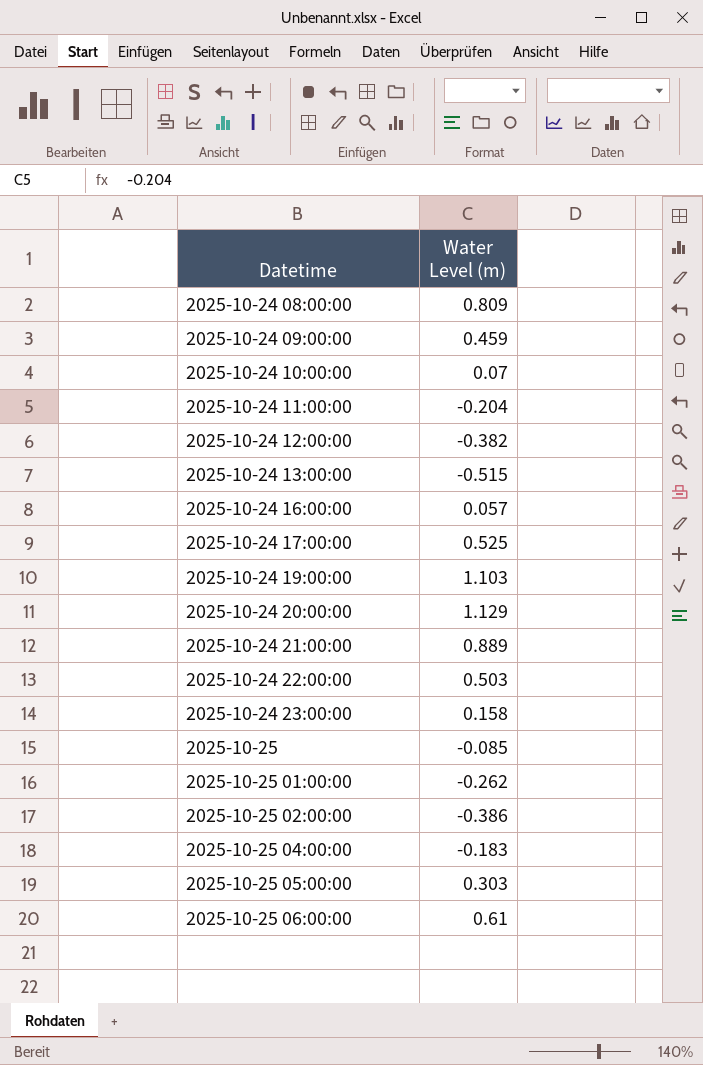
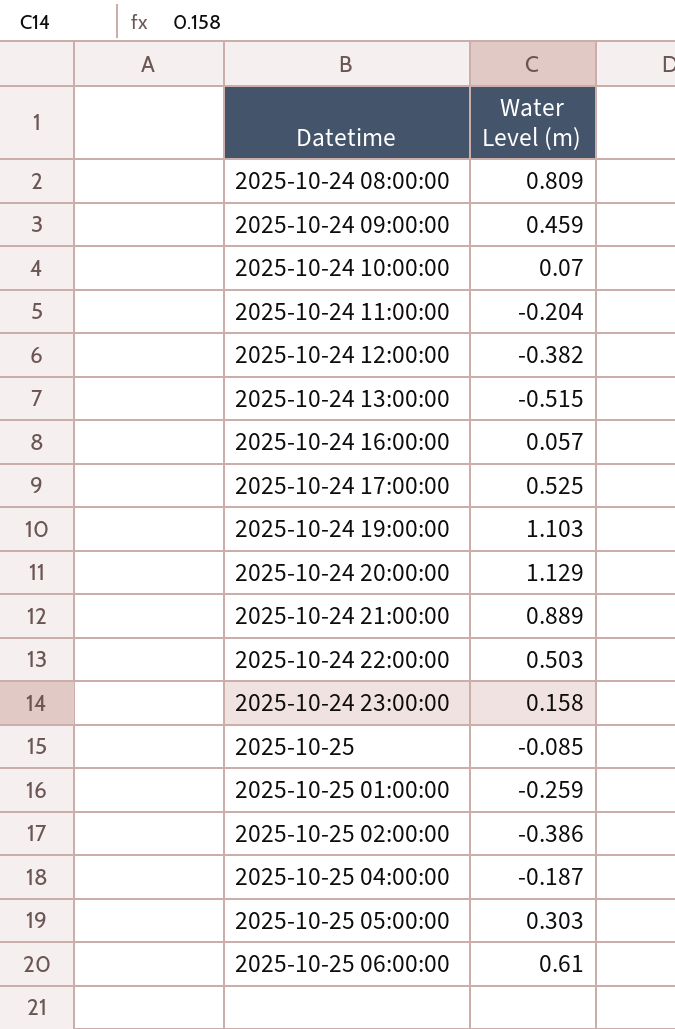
2025-10-25 01:00:00 | Water Level (m): -0.262 -> -0.259
2025-10-25 04:00:00 | Water Level (m): -0.183 -> -0.187

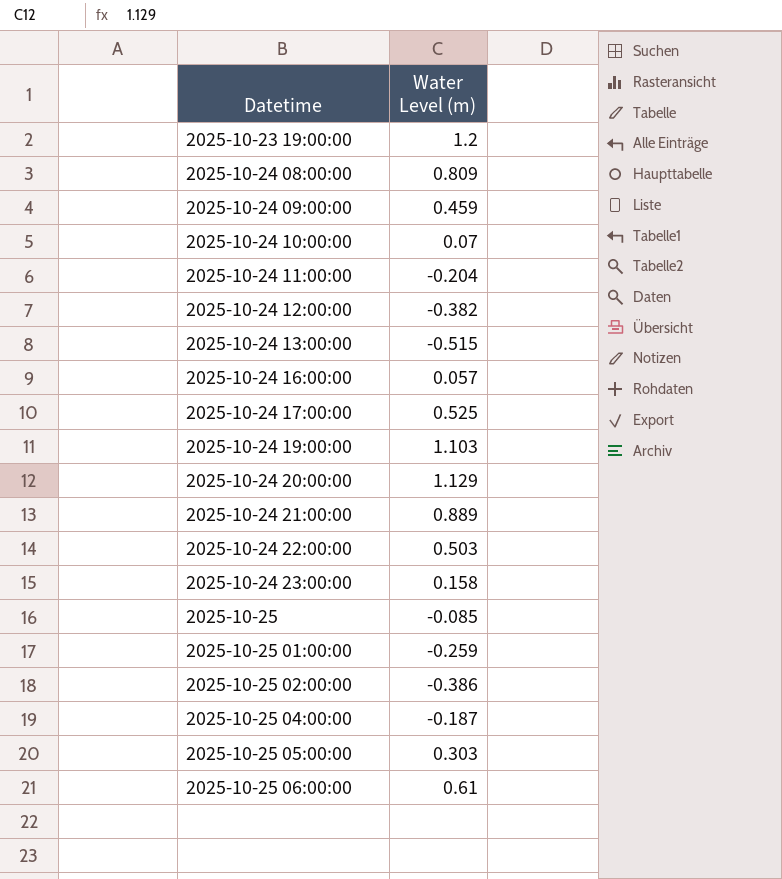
row 2025-10-23 19:00:00: none -> 1.2

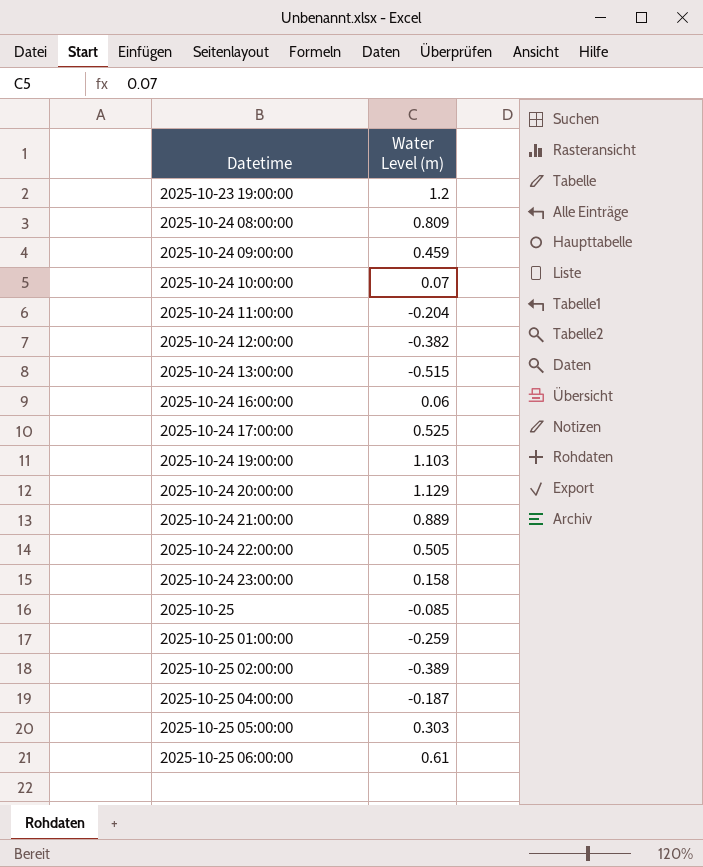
2025-10-24 16:00:00 | Water Level (m): 0.057 -> 0.06
2025-10-24 22:00:00 | Water Level (m): 0.503 -> 0.505
2025-10-25 02:00:00 | Water Level (m): -0.386 -> -0.389

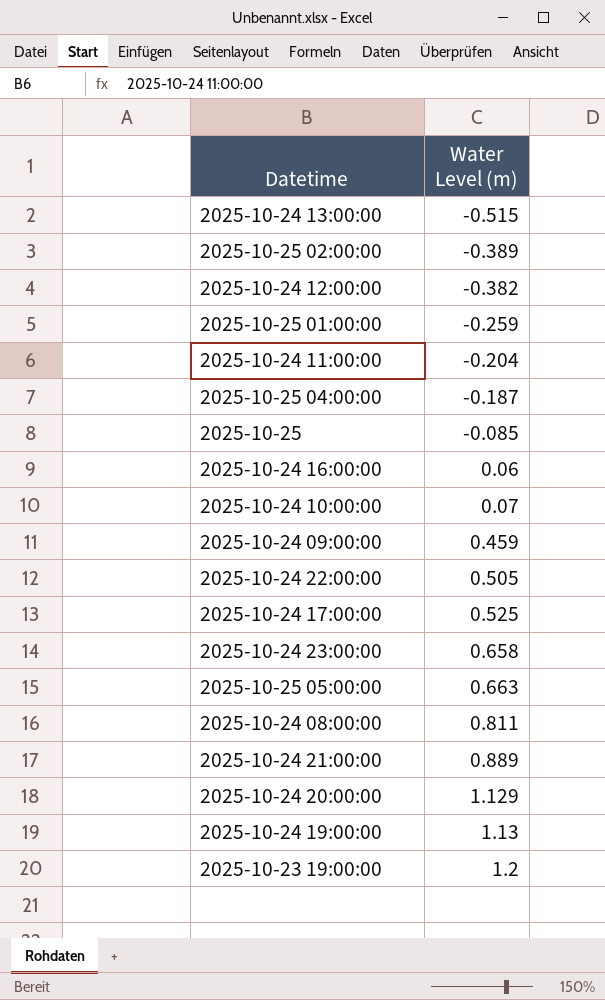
row order: Datetime ascending -> Water Level (m) ascending
row 2025-10-25 06:00:00: 0.61 -> none
2025-10-24 23:00:00 | Water Level (m): 0.158 -> 0.658
2025-10-25 05:00:00 | Water Level (m): 0.303 -> 0.663
2025-10-24 08:00:00 | Water Level (m): 0.809 -> 0.811
2025-10-24 19:00:00 | Water Level (m): 1.103 -> 1.13

